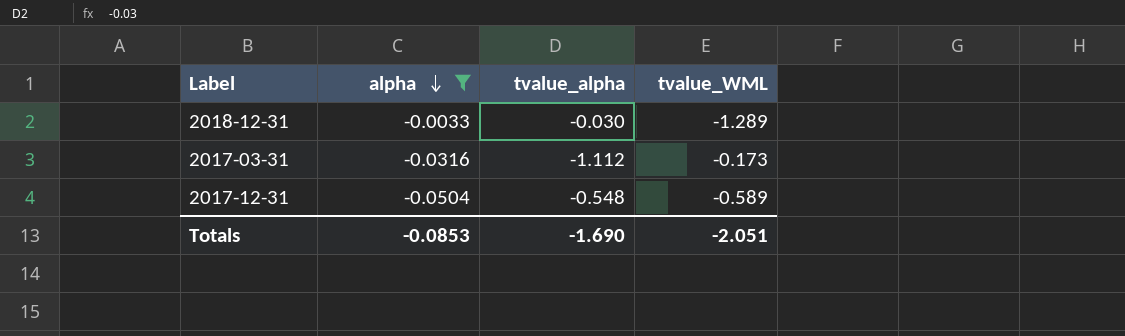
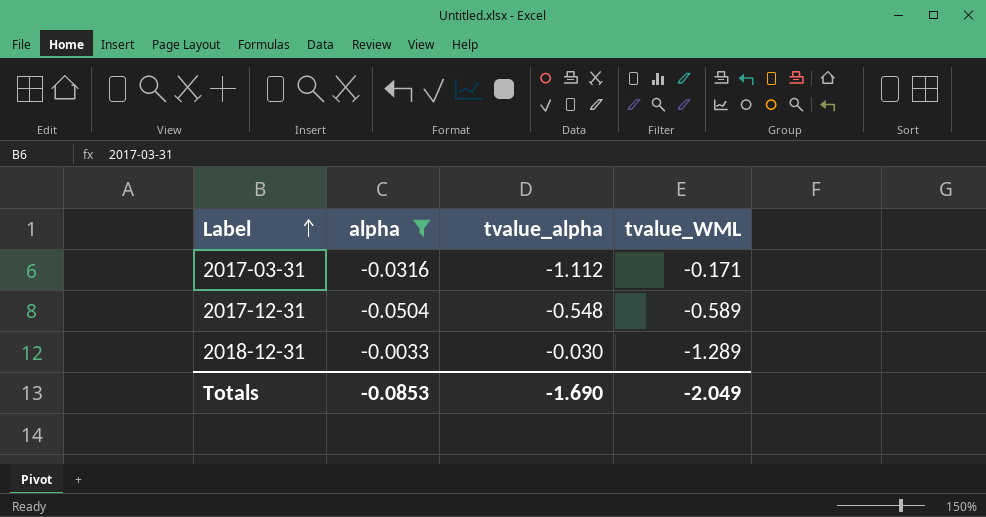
row order: alpha descending -> Label ascending
2017-03-31 | tvalue_WML: -0.173 -> -0.171
Totals | tvalue_WML: -2.051 -> -2.049

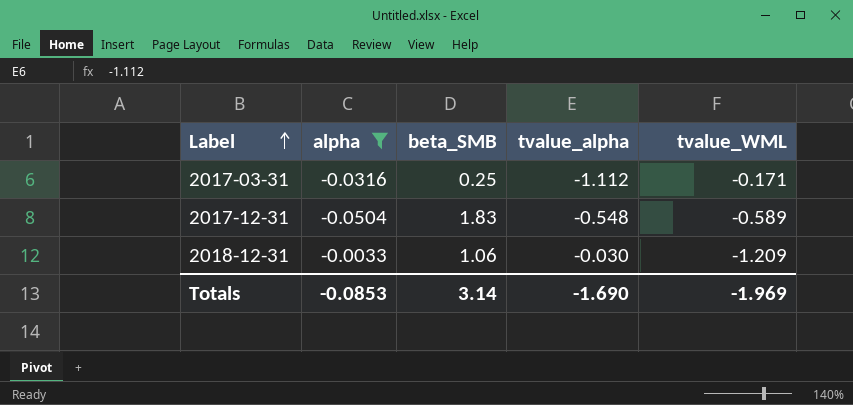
column beta_SMB | position: none -> 3
2018-12-31 | tvalue_WML: -1.289 -> -1.209
Totals | tvalue_WML: -2.049 -> -1.969

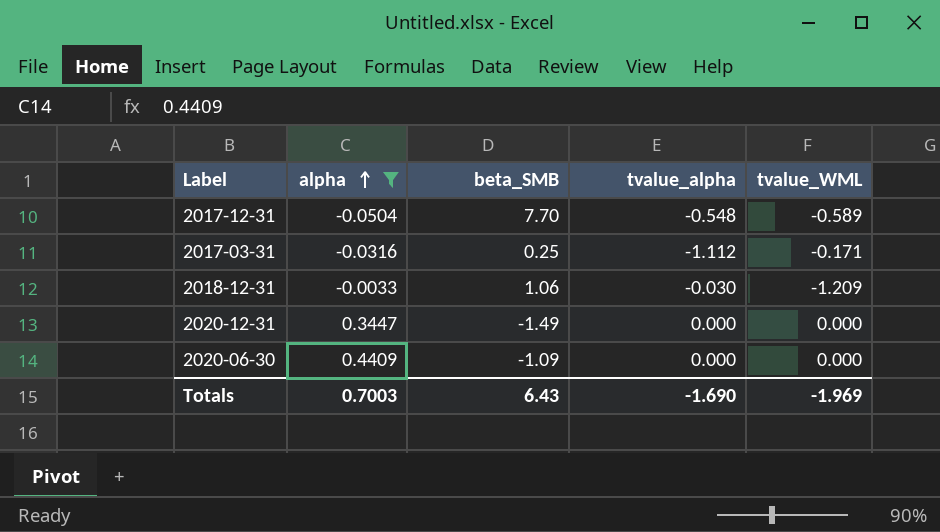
row order: Label ascending -> alpha ascending
2017-12-31 | beta_SMB: 1.83 -> 7.70
row 2020-12-31: none -> 0.3447 | -1.49 | 0.000 | 0.000
row 2020-06-30: none -> 0.4409 | -1.09 | 0.000 | 0.000
Totals | alpha: -0.0853 -> 0.7003
Totals | beta_SMB: 3.14 -> 6.43

